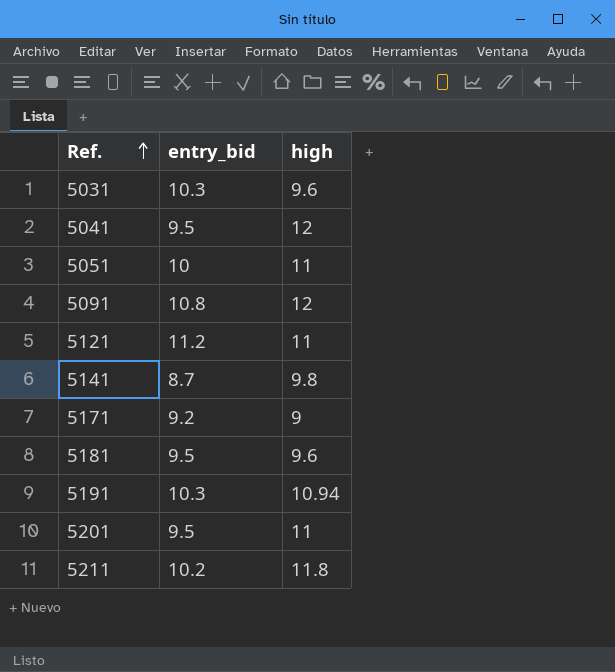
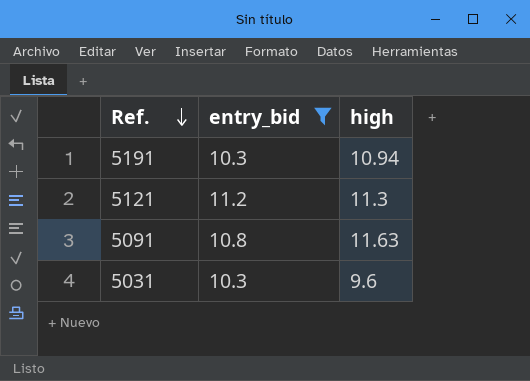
filter: none -> entry_bid >= 10.3
row order: Ref. ascending -> Ref. descending
5121 | high: 11 -> 11.3
5091 | high: 12 -> 11.63

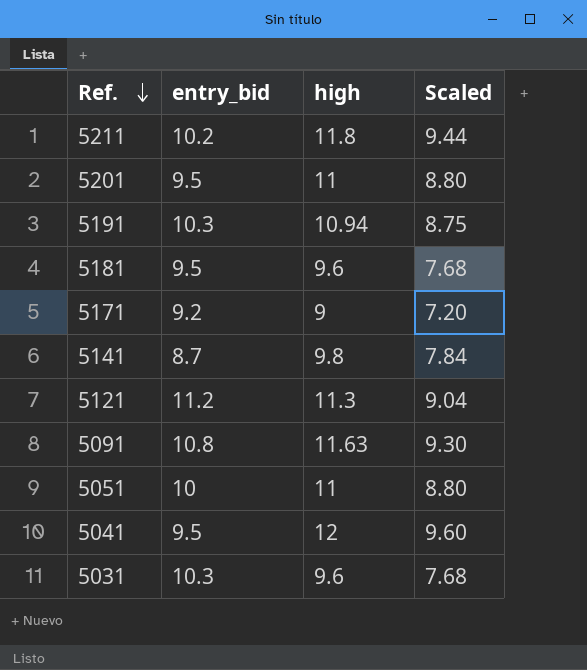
filter: entry_bid >= 10.3 -> none
column Scaled | formula: none -> [high] * 0.8

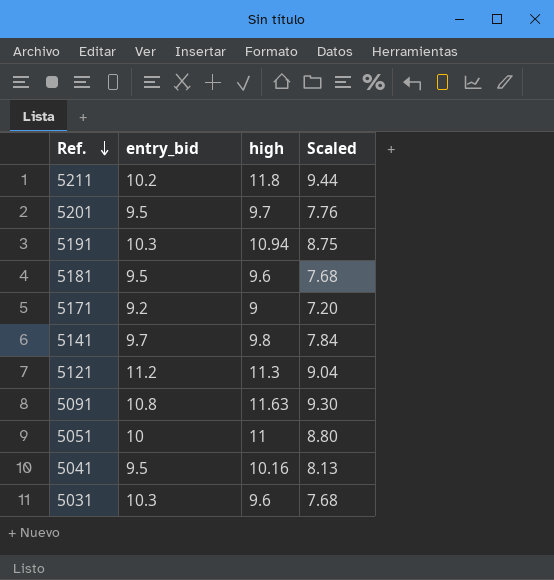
5201 | high: 11 -> 9.7
5201 | Scaled: 8.80 -> 7.76
5141 | entry_bid: 8.7 -> 9.7
5041 | high: 12 -> 10.16
5041 | Scaled: 9.60 -> 8.13

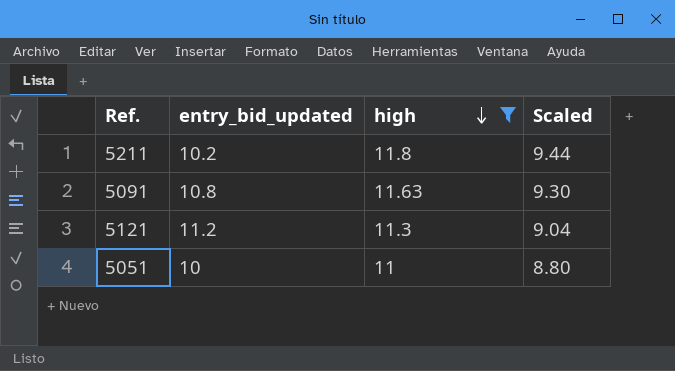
filter: none -> high >= 11
row order: Ref. descending -> high descending
column name: entry_bid -> entry_bid_updated

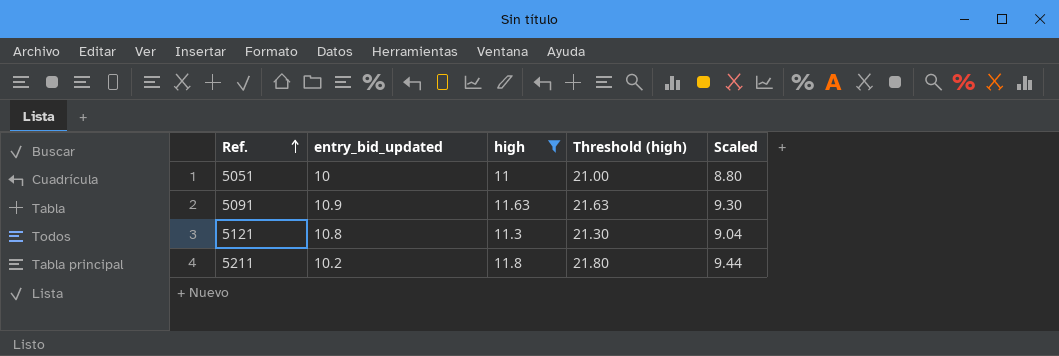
row order: high descending -> Ref. ascending
column Threshold (high) | formula: none -> [high] + 10
5091 | entry_bid_updated: 10.8 -> 10.9
5121 | entry_bid_updated: 11.2 -> 10.8

